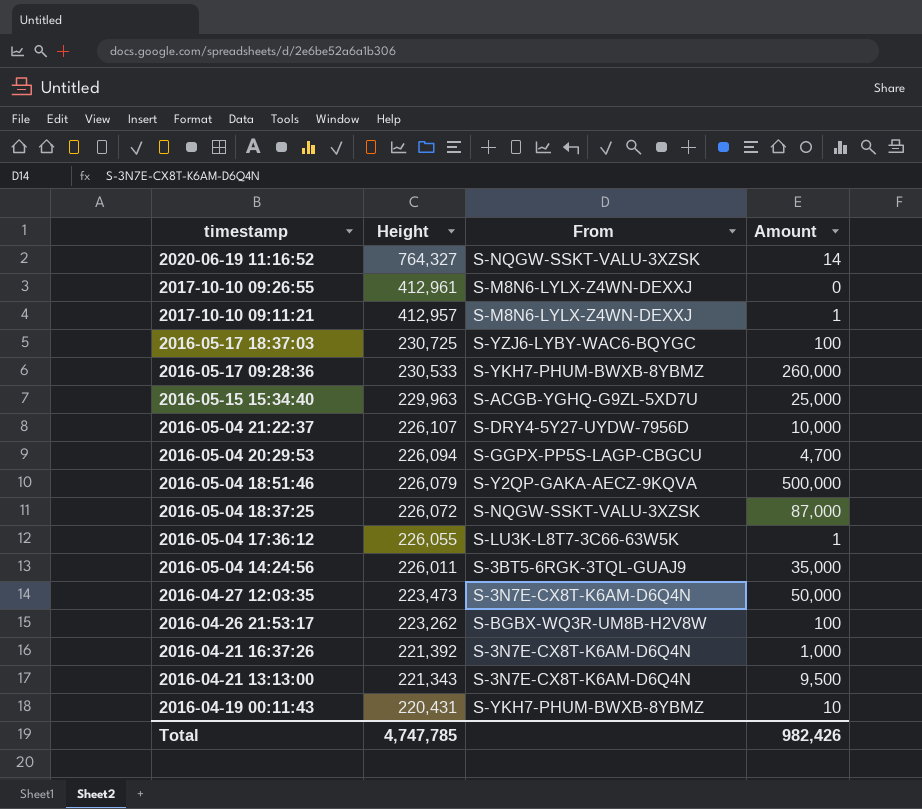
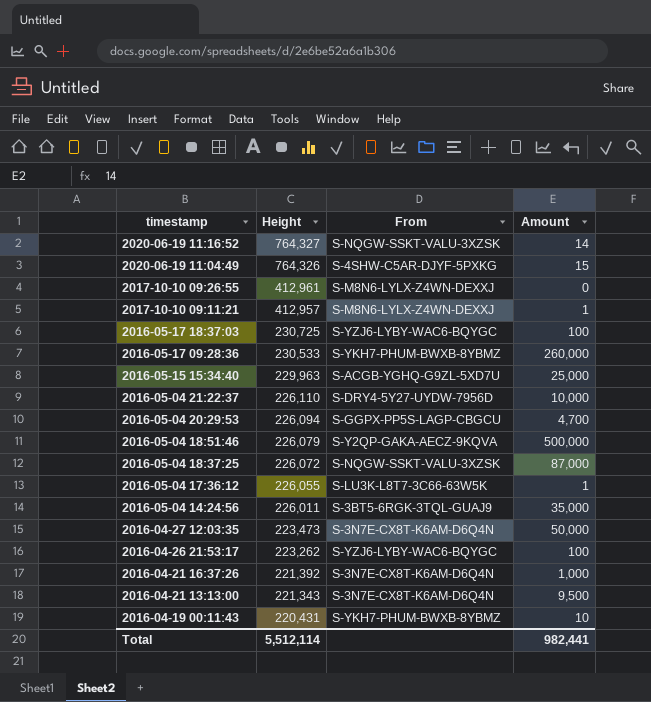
row 2020-06-19 11:04:49: none -> 764,326 | S-4SHW-C5AR-DJYF-5PXKG | 15
2016-05-04 21:22:37 | Height: 226,107 -> 226,110
2016-04-26 21:53:17 | From: S-BGBX-WQ3R-UM8B-H2V8W -> S-YZJ6-LYBY-WAC6-BQYGC
Total | Height: 4,747,785 -> 5,512,114
Total | Amount: 982,426 -> 982,441

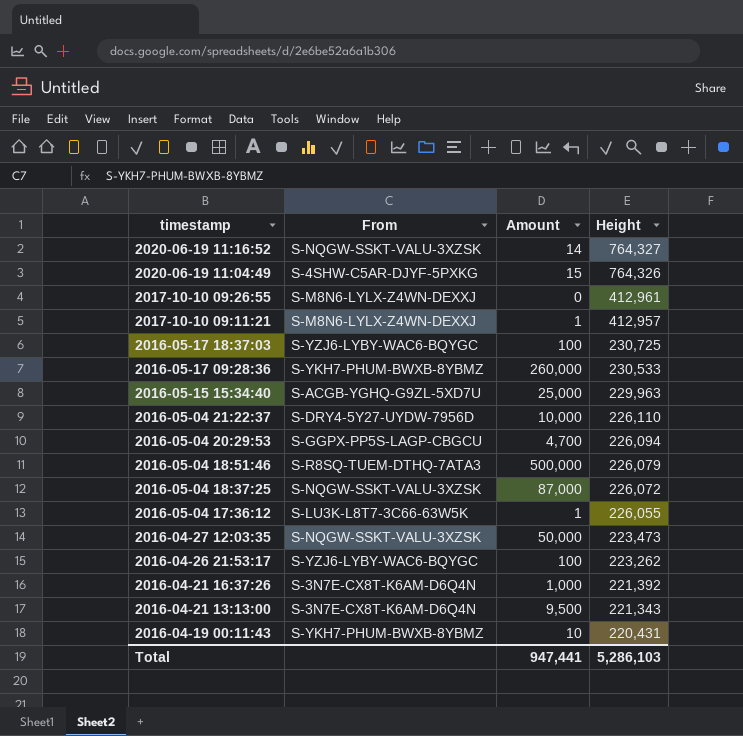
column Height | position: 2 -> 4
row 2016-05-04 14:24:56: 226,011 | S-3BT5-6RGK-3TQL-GUAJ9 | 35,000 -> none
2016-05-04 18:51:46 | From: S-Y2QP-GAKA-AECZ-9KQVA -> S-R8SQ-TUEM-DTHQ-7ATA3
2016-04-27 12:03:35 | From: S-3N7E-CX8T-K6AM-D6Q4N -> S-NQGW-SSKT-VALU-3XZSK
Total | Amount: 982,441 -> 947,441
Total | Height: 5,512,114 -> 5,286,103

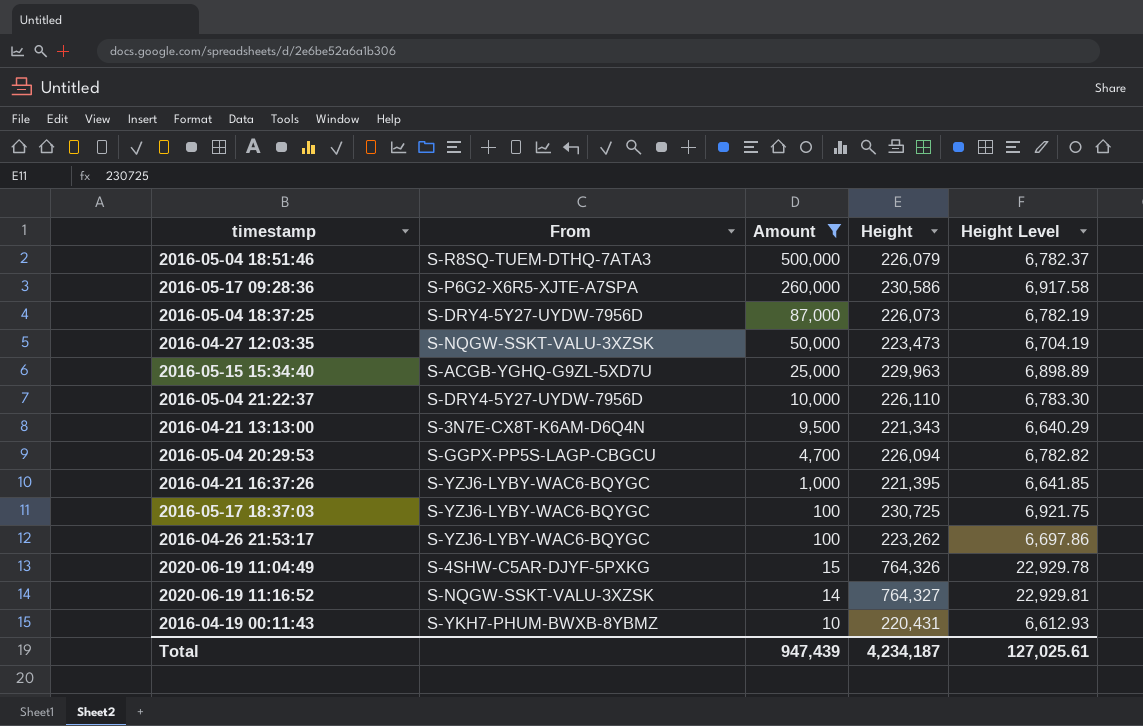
filter: none -> Amount >= 10
row order: timestamp descending -> Amount descending
column Height Level | formula: none -> [Height] * 0.03
2016-05-17 09:28:36 | From: S-YKH7-PHUM-BWXB-8YBMZ -> S-P6G2-X6R5-XJTE-A7SPA
2016-05-17 09:28:36 | Height: 230,533 -> 230,586
2016-05-04 18:37:25 | From: S-NQGW-SSKT-VALU-3XZSK -> S-DRY4-5Y27-UYDW-7956D
2016-05-04 18:37:25 | Height: 226,072 -> 226,073
2016-04-21 16:37:26 | From: S-3N7E-CX8T-K6AM-D6Q4N -> S-YZJ6-LYBY-WAC6-BQYGC
2016-04-21 16:37:26 | Height: 221,392 -> 221,395
Total | Amount: 947,441 -> 947,439
Total | Height: 5,286,103 -> 4,234,187

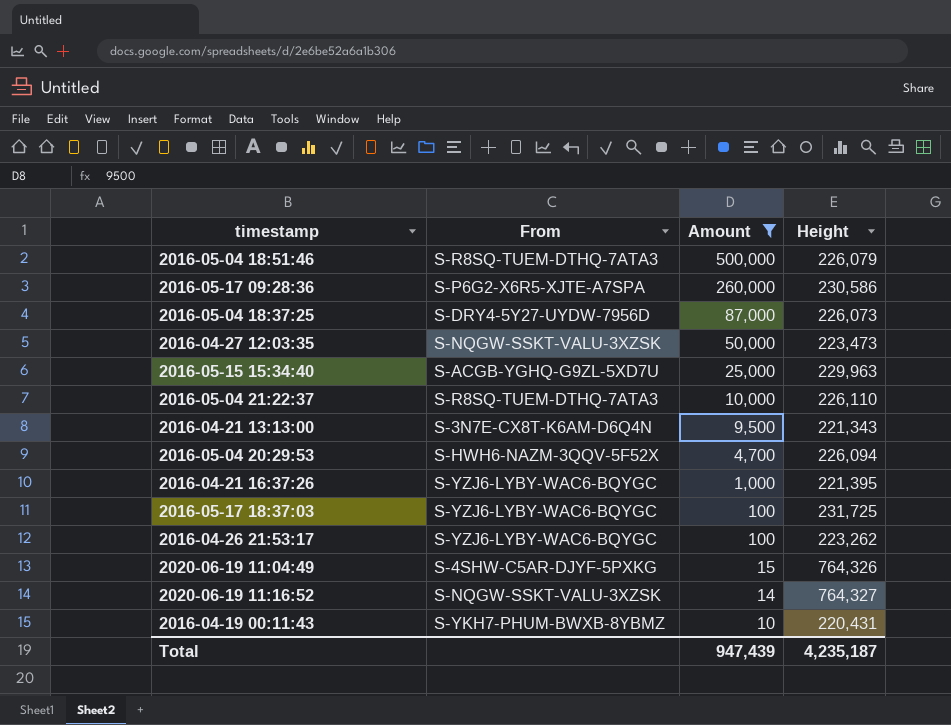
column Height Level | formula: [Height] * 0.03 -> none
2016-05-04 21:22:37 | From: S-DRY4-5Y27-UYDW-7956D -> S-R8SQ-TUEM-DTHQ-7ATA3
2016-05-04 20:29:53 | From: S-GGPX-PP5S-LAGP-CBGCU -> S-HWH6-NAZM-3QQV-5F52X
2016-05-17 18:37:03 | Height: 230,725 -> 231,725
Total | Height: 4,234,187 -> 4,235,187

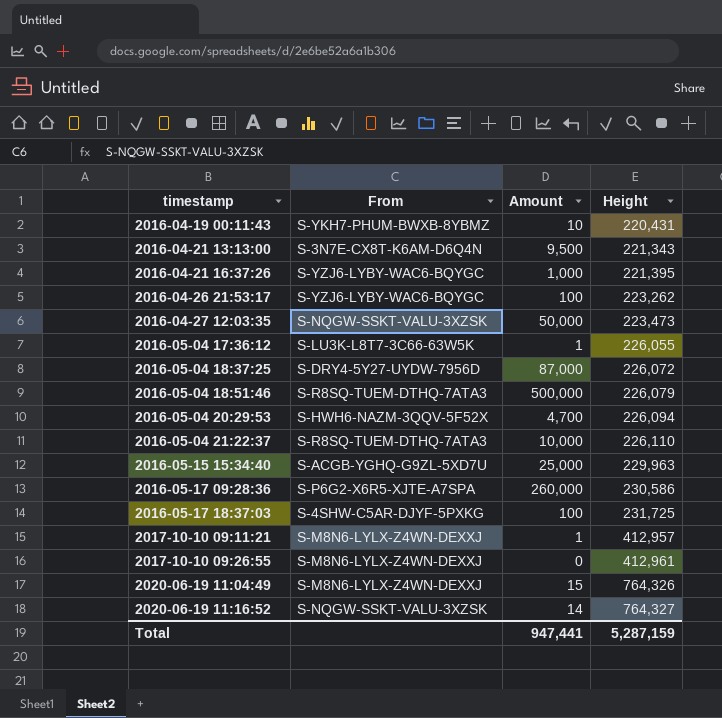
filter: Amount >= 10 -> none
row order: Amount descending -> timestamp ascending
2016-05-04 18:37:25 | Height: 226,073 -> 226,072
2016-05-17 18:37:03 | From: S-YZJ6-LYBY-WAC6-BQYGC -> S-4SHW-C5AR-DJYF-5PXKG
2020-06-19 11:04:49 | From: S-4SHW-C5AR-DJYF-5PXKG -> S-M8N6-LYLX-Z4WN-DEXXJ
Total | Amount: 947,439 -> 947,441
Total | Height: 4,235,187 -> 5,287,159

